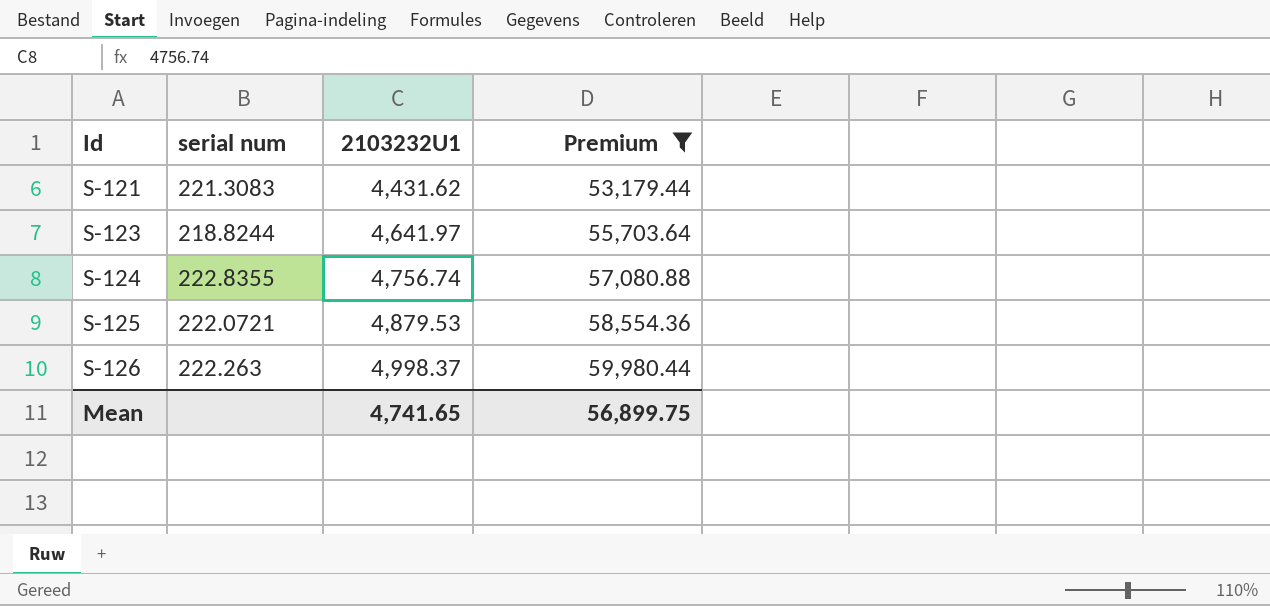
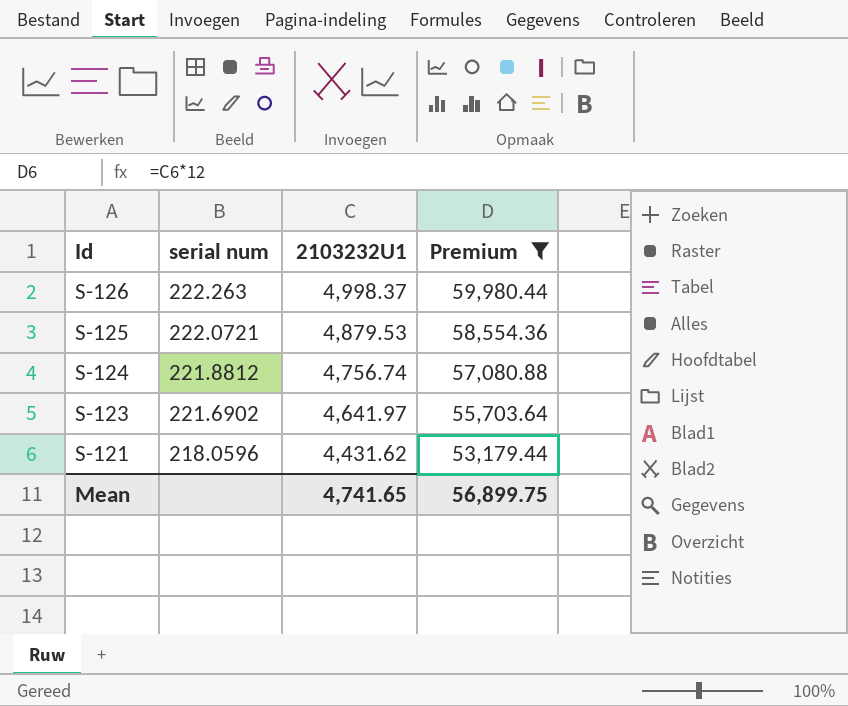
row order: Id ascending -> Id descending
S-124 | serial num: 222.8355 -> 221.8812
S-123 | serial num: 218.8244 -> 221.6902
S-121 | serial num: 221.3083 -> 218.0596

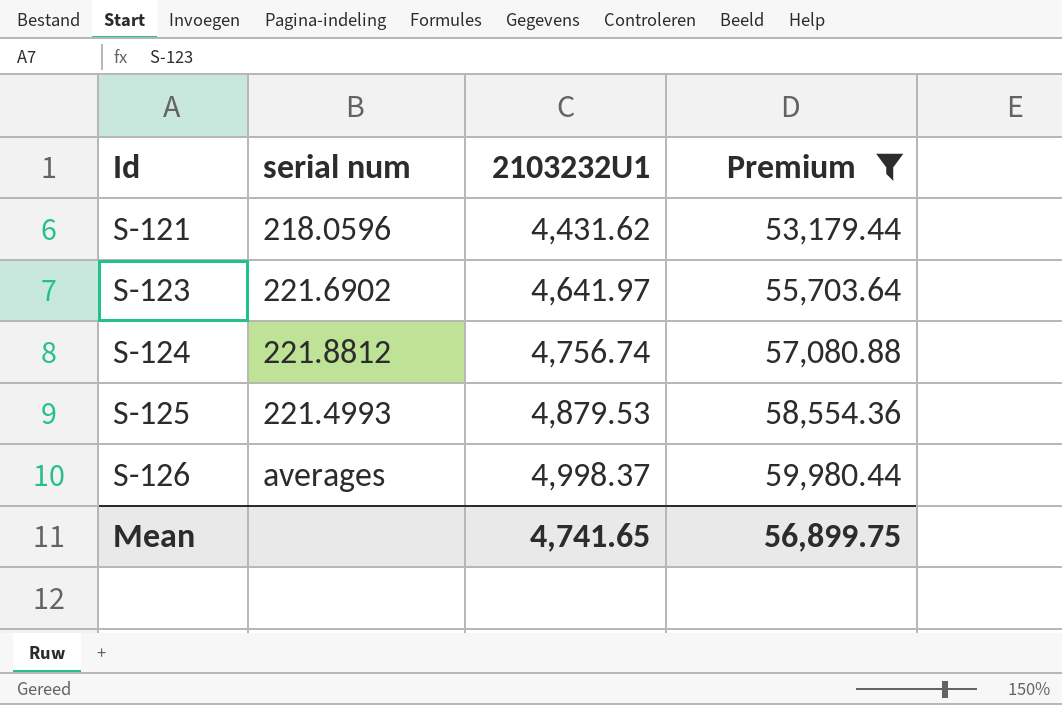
row order: Id descending -> Id ascending
S-125 | serial num: 222.0721 -> 221.4993
S-126 | serial num: 222.263 -> averages

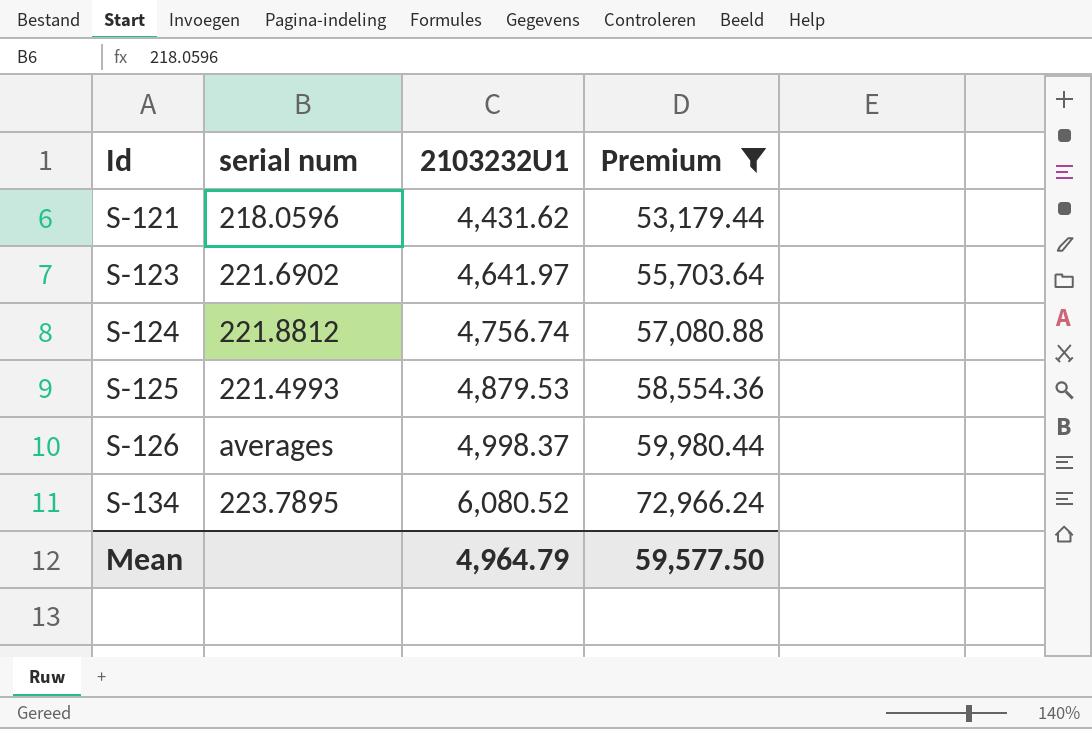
row S-134: none -> 223.7895 | 6,080.52 | 72,966.24
Mean | 2103232U1: 4,741.65 -> 4,964.79
Mean | Premium: 56,899.75 -> 59,577.50

